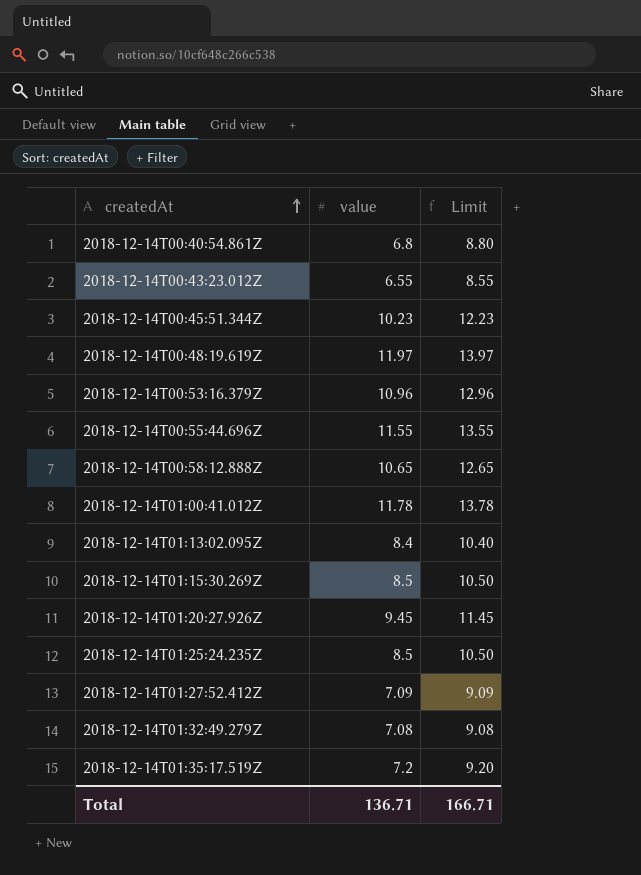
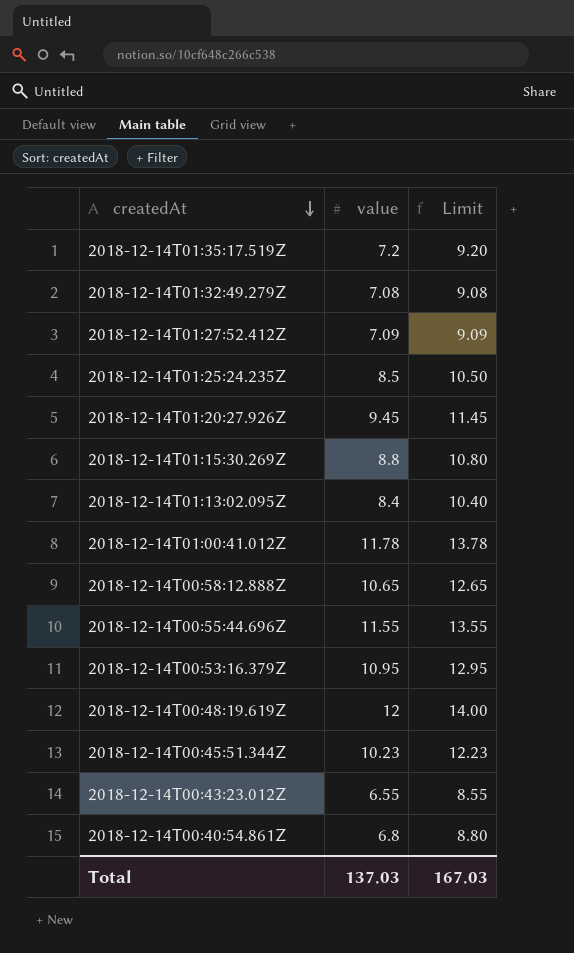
row order: createdAt ascending -> createdAt descending
2018-12-14T01:15:30.269Z | value: 8.5 -> 8.8
2018-12-14T01:15:30.269Z | Limit: 10.50 -> 10.80
2018-12-14T00:53:16.379Z | value: 10.96 -> 10.95
2018-12-14T00:53:16.379Z | Limit: 12.96 -> 12.95
2018-12-14T00:48:19.619Z | value: 11.97 -> 12
2018-12-14T00:48:19.619Z | Limit: 13.97 -> 14.00
Total | value: 136.71 -> 137.03
Total | Limit: 166.71 -> 167.03

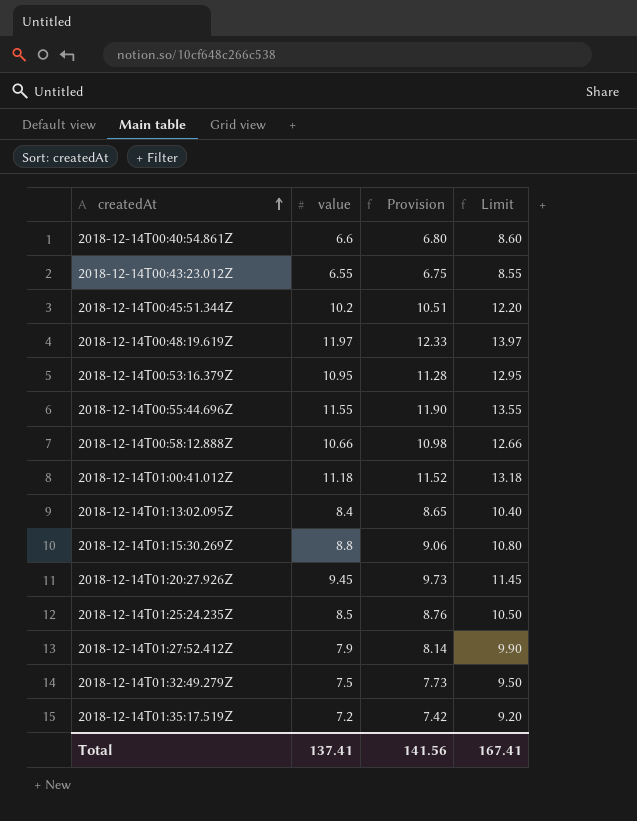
row order: createdAt descending -> createdAt ascending
column Provision | formula: none -> [value] * 1.03
2018-12-14T00:40:54.861Z | value: 6.8 -> 6.6
2018-12-14T00:40:54.861Z | Limit: 8.80 -> 8.60
2018-12-14T00:45:51.344Z | value: 10.23 -> 10.2
2018-12-14T00:45:51.344Z | Limit: 12.23 -> 12.20
2018-12-14T00:48:19.619Z | value: 12 -> 11.97
2018-12-14T00:48:19.619Z | Limit: 14.00 -> 13.97
2018-12-14T00:58:12.888Z | value: 10.65 -> 10.66
2018-12-14T00:58:12.888Z | Limit: 12.65 -> 12.66
2018-12-14T01:00:41.012Z | value: 11.78 -> 11.18
2018-12-14T01:00:41.012Z | Limit: 13.78 -> 13.18
2018-12-14T01:27:52.412Z | value: 7.09 -> 7.9
2018-12-14T01:27:52.412Z | Limit: 9.09 -> 9.90
2018-12-14T01:32:49.279Z | value: 7.08 -> 7.5
2018-12-14T01:32:49.279Z | Limit: 9.08 -> 9.50
Total | value: 137.03 -> 137.41
Total | Limit: 167.03 -> 167.41

